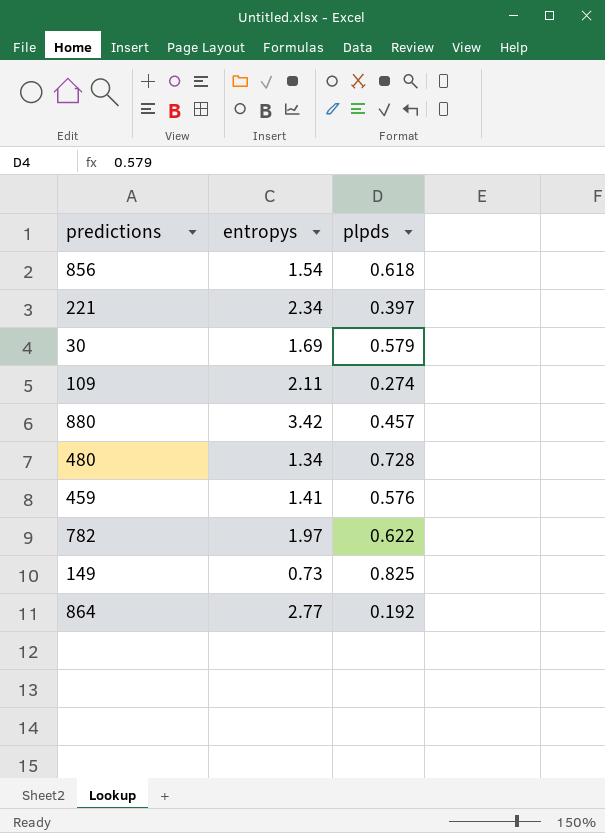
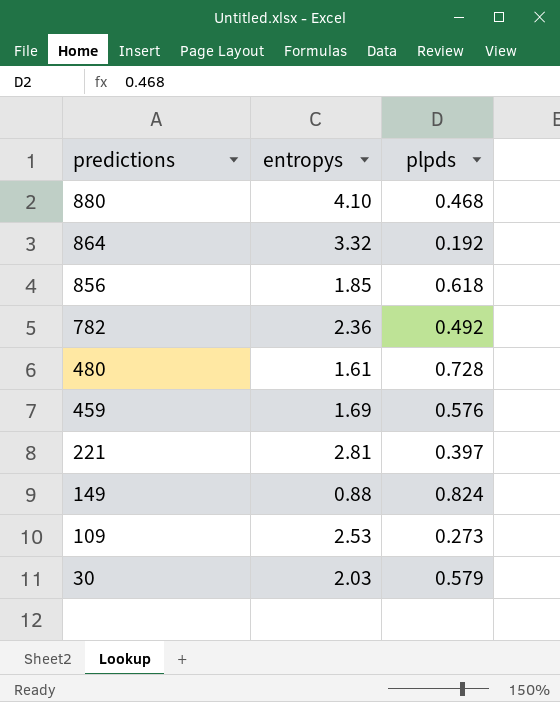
row order: none -> predictions descending
880 | entropys: 3.42 -> 4.10
880 | plpds: 0.457 -> 0.468
864 | entropys: 2.77 -> 3.32
856 | entropys: 1.54 -> 1.85
782 | entropys: 1.97 -> 2.36
782 | plpds: 0.622 -> 0.492
480 | entropys: 1.34 -> 1.61
459 | entropys: 1.41 -> 1.69
221 | entropys: 2.34 -> 2.81
149 | entropys: 0.73 -> 0.88
149 | plpds: 0.825 -> 0.824
109 | entropys: 2.11 -> 2.53
109 | plpds: 0.274 -> 0.273
30 | entropys: 1.69 -> 2.03

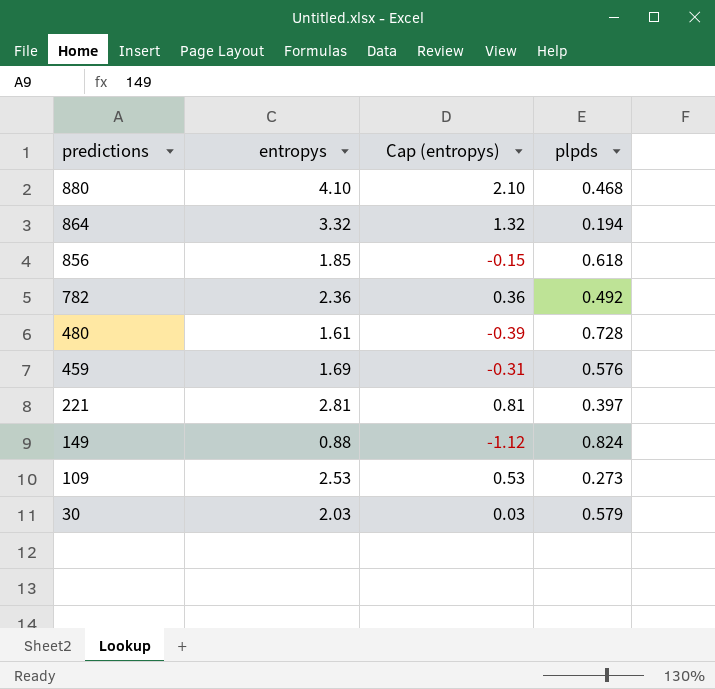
column Cap (entropys) | formula: none -> [entropys] - 2
864 | plpds: 0.192 -> 0.194

